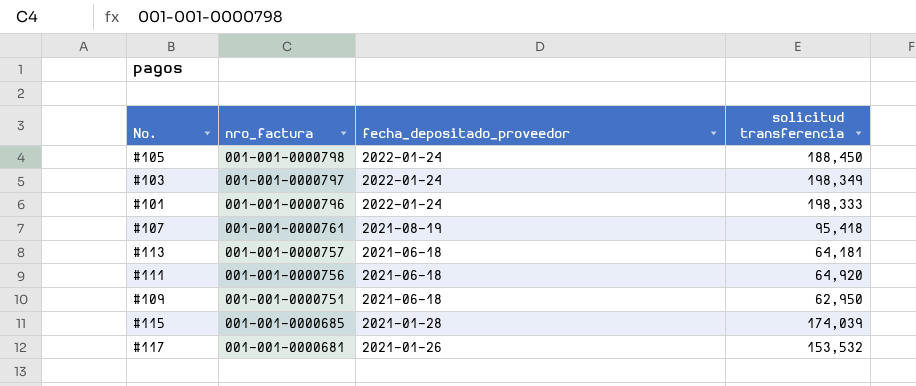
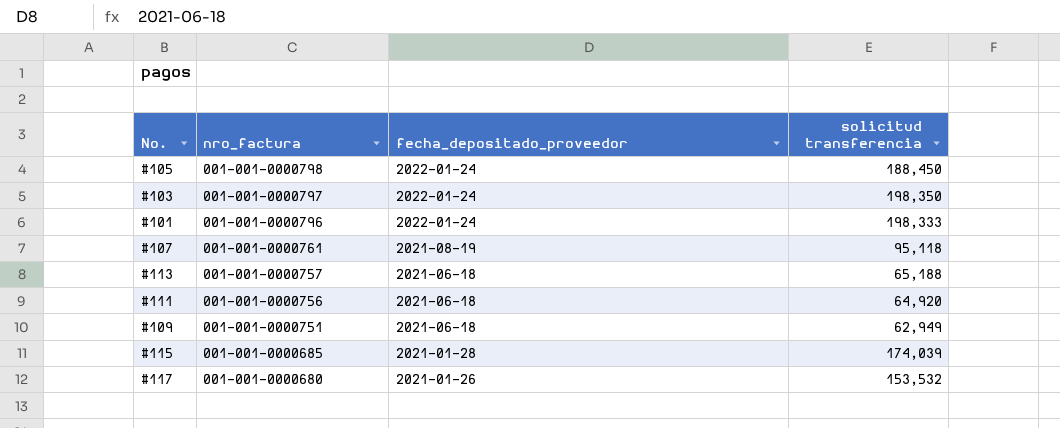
#103 | solicitud transferencia: 198,349 -> 198,350
#107 | solicitud transferencia: 95,418 -> 95,118
#113 | solicitud transferencia: 64,181 -> 65,188
#109 | solicitud transferencia: 62,950 -> 62,949
#117 | nro_factura: 001-001-0000681 -> 001-001-0000680

